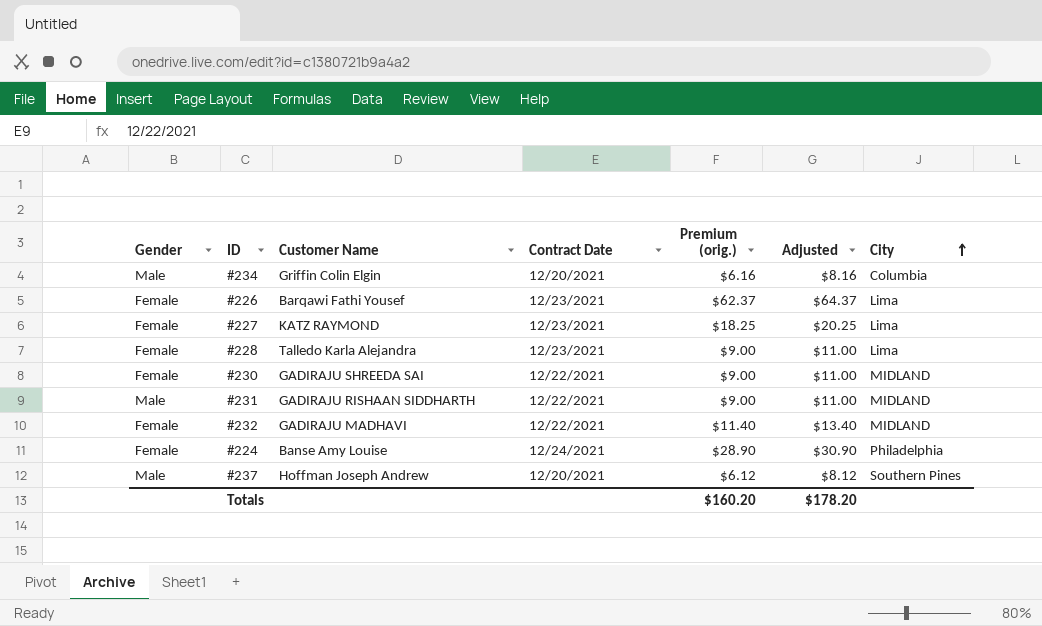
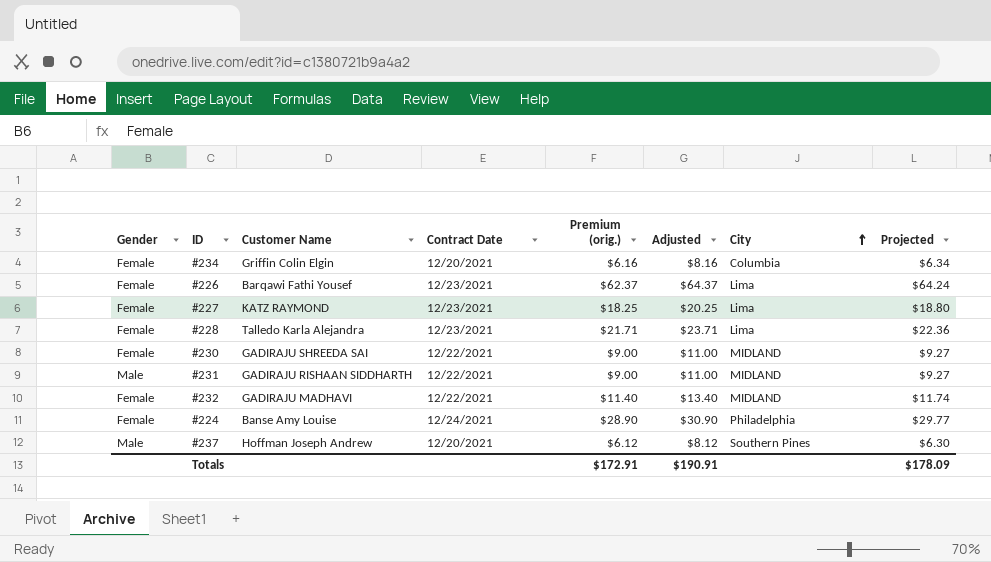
column Projected | formula: none -> [Premium (orig.)] * 1.03
#234 | Gender: Male -> Female
#228 | Premium (orig.): $9.00 -> $21.71
#228 | Adjusted: $11.00 -> $23.71
Totals | Premium (orig.): $160.20 -> $172.91
Totals | Adjusted: $178.20 -> $190.91

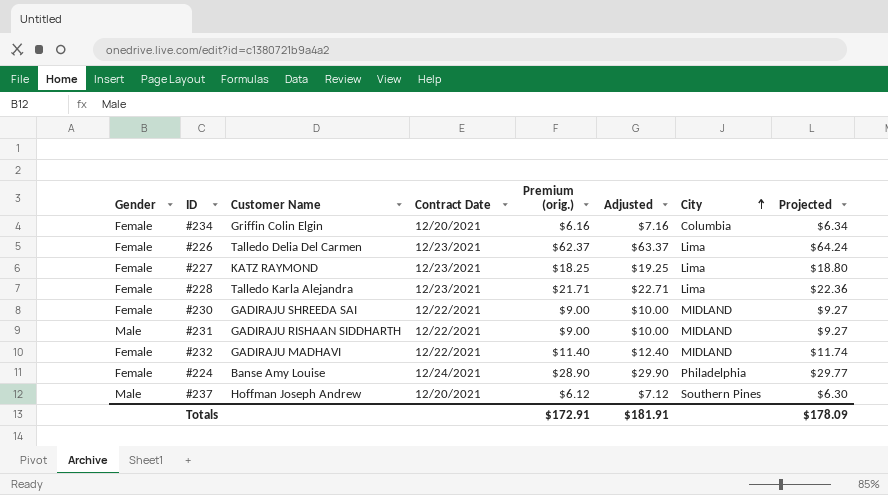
column Adjusted | formula: [Premium (orig.)] + 2 -> [Premium (orig.)] + 1
#226 | Customer Name: Barqawi Fathi Yousef -> Talledo Delia Del Carmen
Totals | Adjusted: $190.91 -> $181.91

